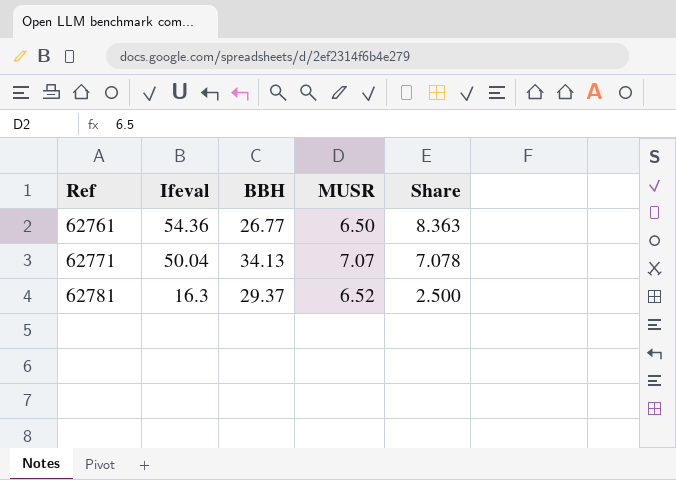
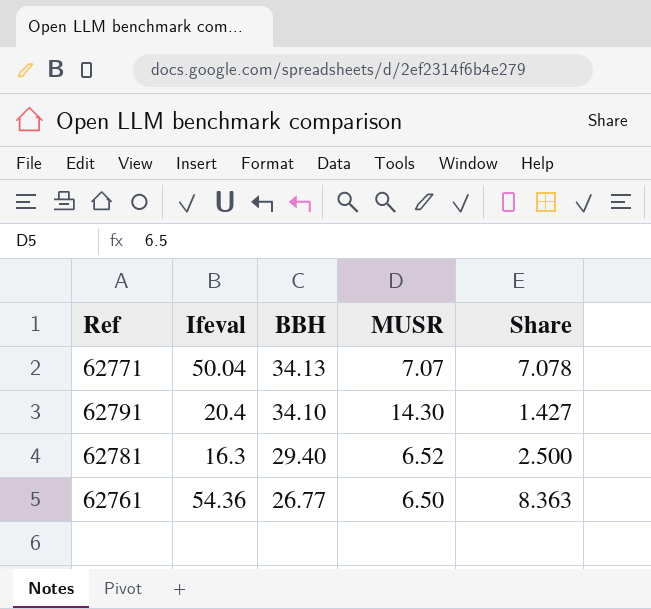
row order: Ref ascending -> BBH descending
row 62791: none -> 20.4 | 34.10 | 14.30 | 1.427
62781 | BBH: 29.37 -> 29.40

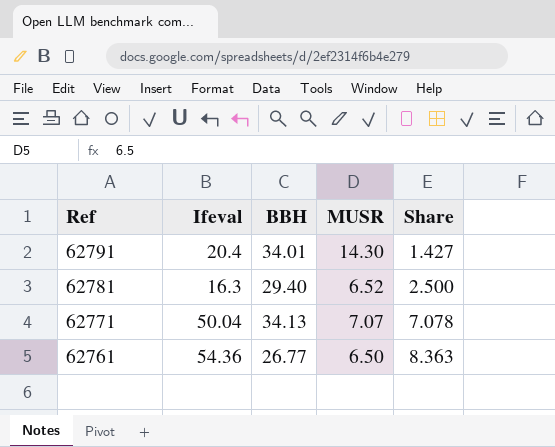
row order: BBH descending -> Ref descending
62791 | BBH: 34.10 -> 34.01

